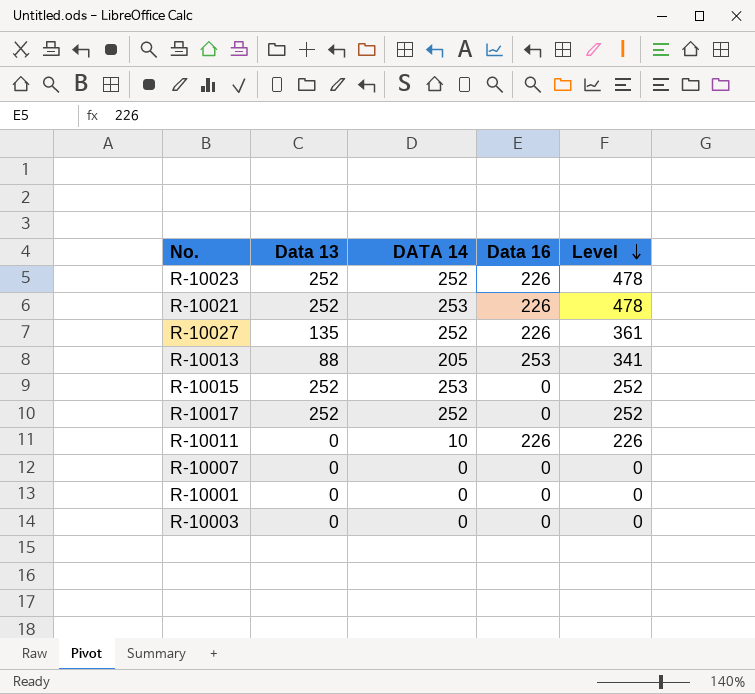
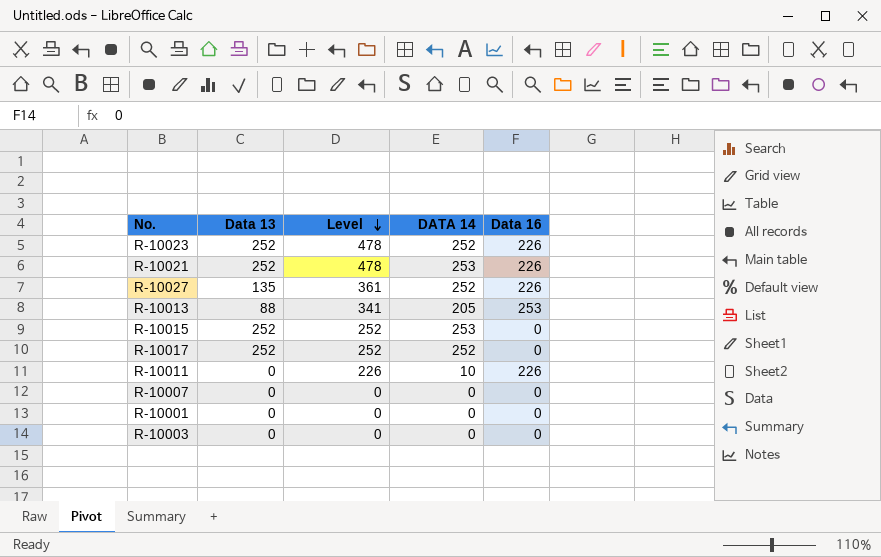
column Level | position: 5 -> 3

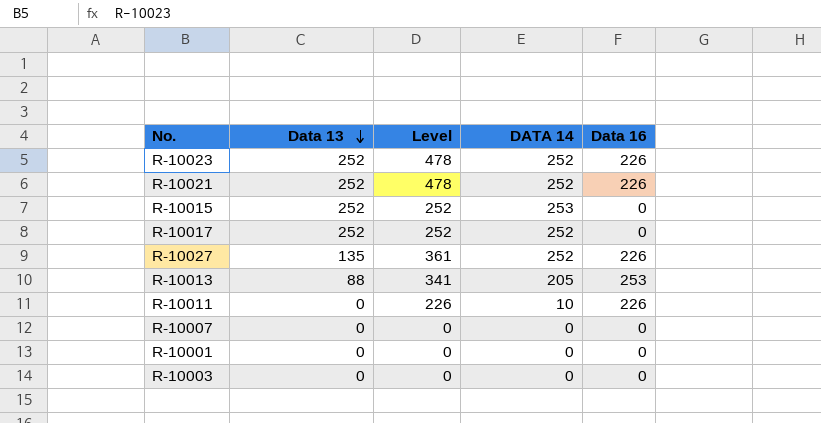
row order: Level descending -> Data 13 descending
R-10021 | DATA 14: 253 -> 252

